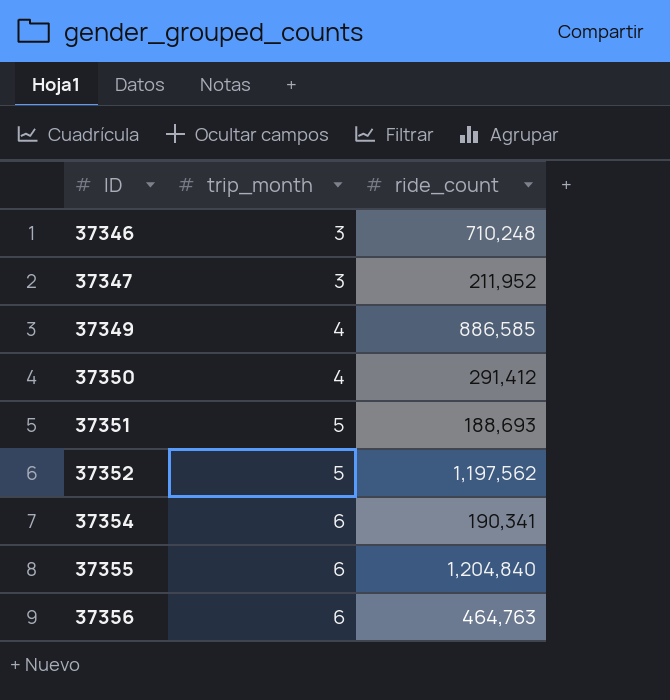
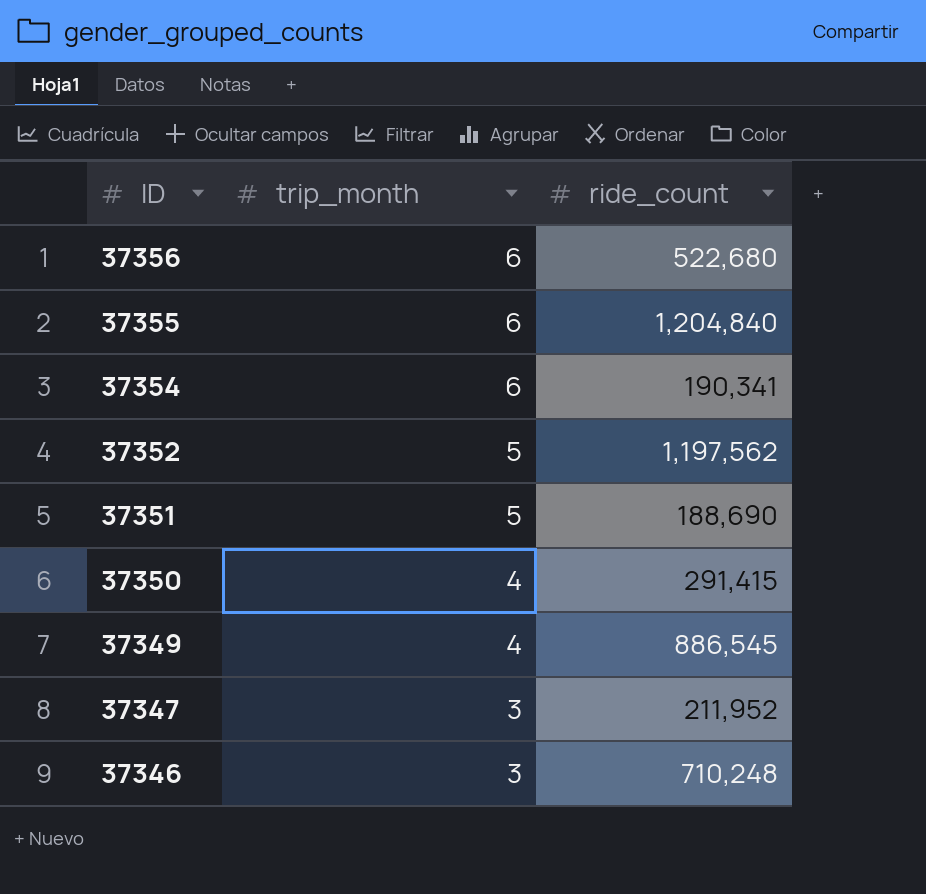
row order: ID ascending -> ID descending
37356 | ride_count: 464,763 -> 522,680
37351 | ride_count: 188,693 -> 188,690
37350 | ride_count: 291,412 -> 291,415
37349 | ride_count: 886,585 -> 886,545

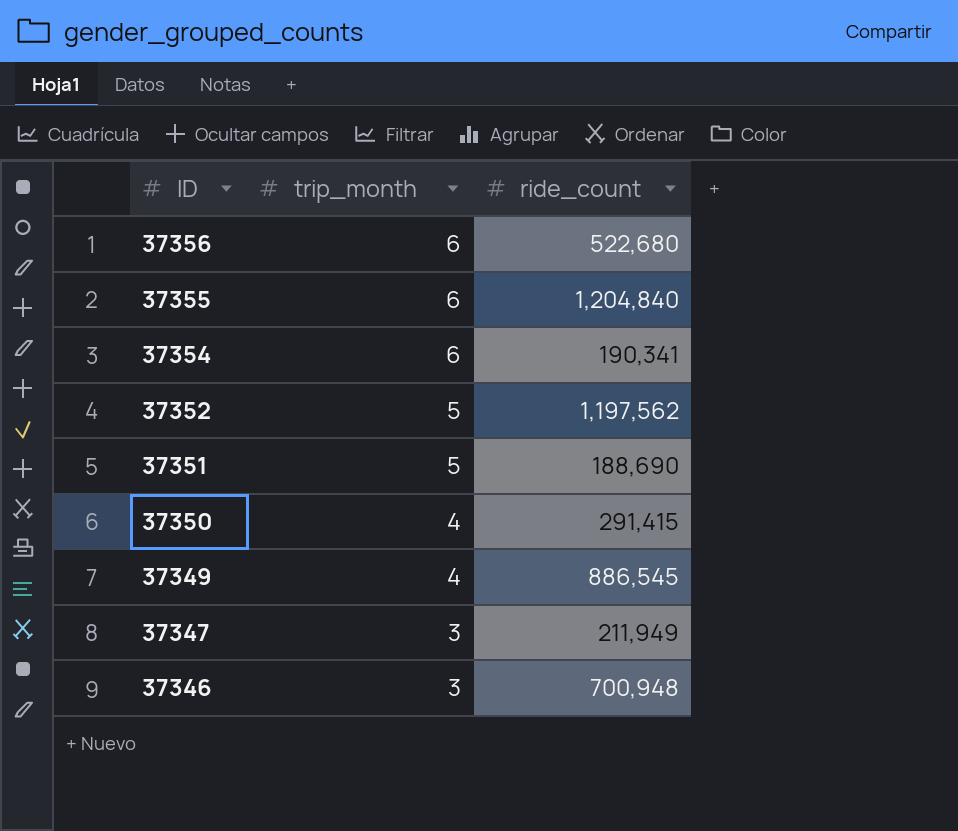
37347 | ride_count: 211,952 -> 211,949
37346 | ride_count: 710,248 -> 700,948

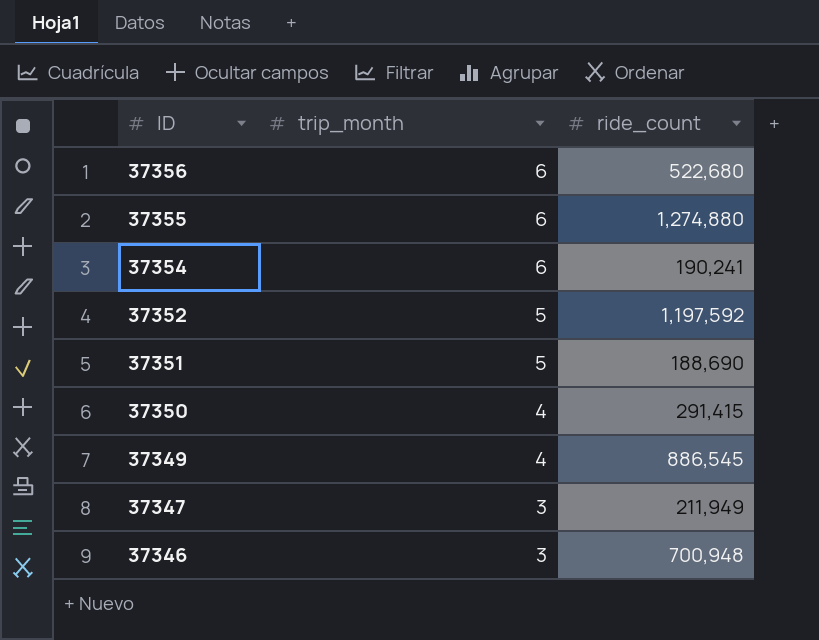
37355 | ride_count: 1,204,840 -> 1,274,880
37354 | ride_count: 190,341 -> 190,241
37352 | ride_count: 1,197,562 -> 1,197,592

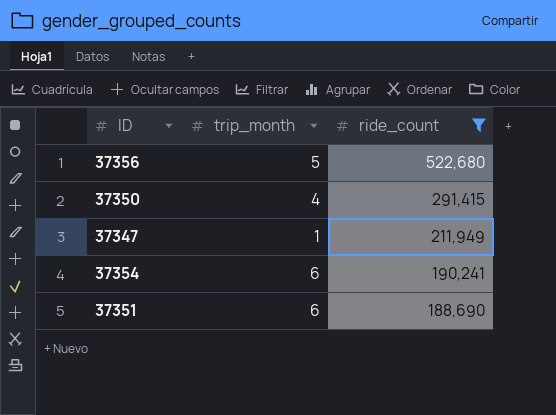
filter: none -> ride_count <= 522,680
row order: ID descending -> ride_count descending
37356 | trip_month: 6 -> 5
37347 | trip_month: 3 -> 1
37351 | trip_month: 5 -> 6

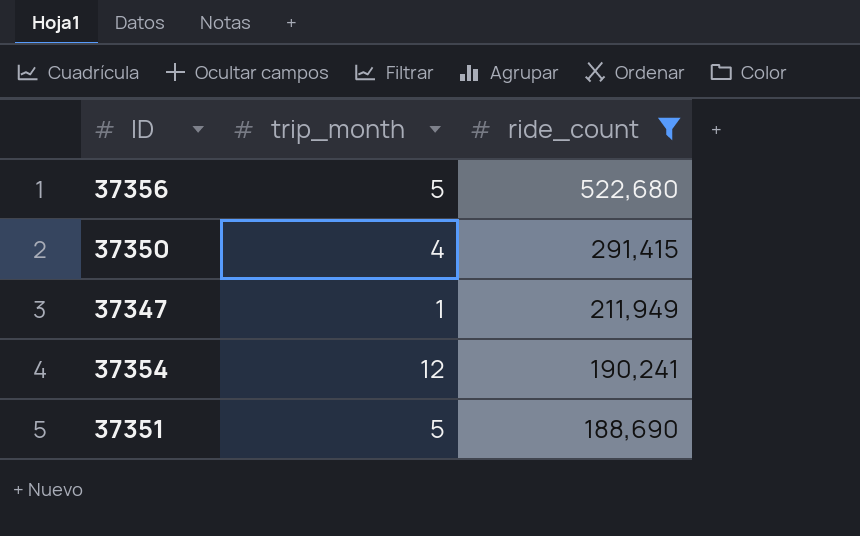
37354 | trip_month: 6 -> 12
37351 | trip_month: 6 -> 5

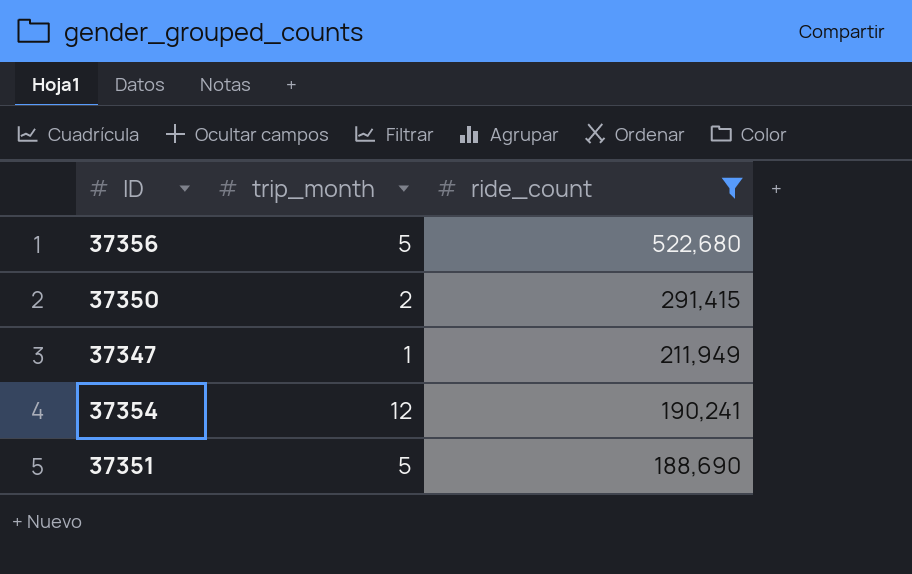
37350 | trip_month: 4 -> 2

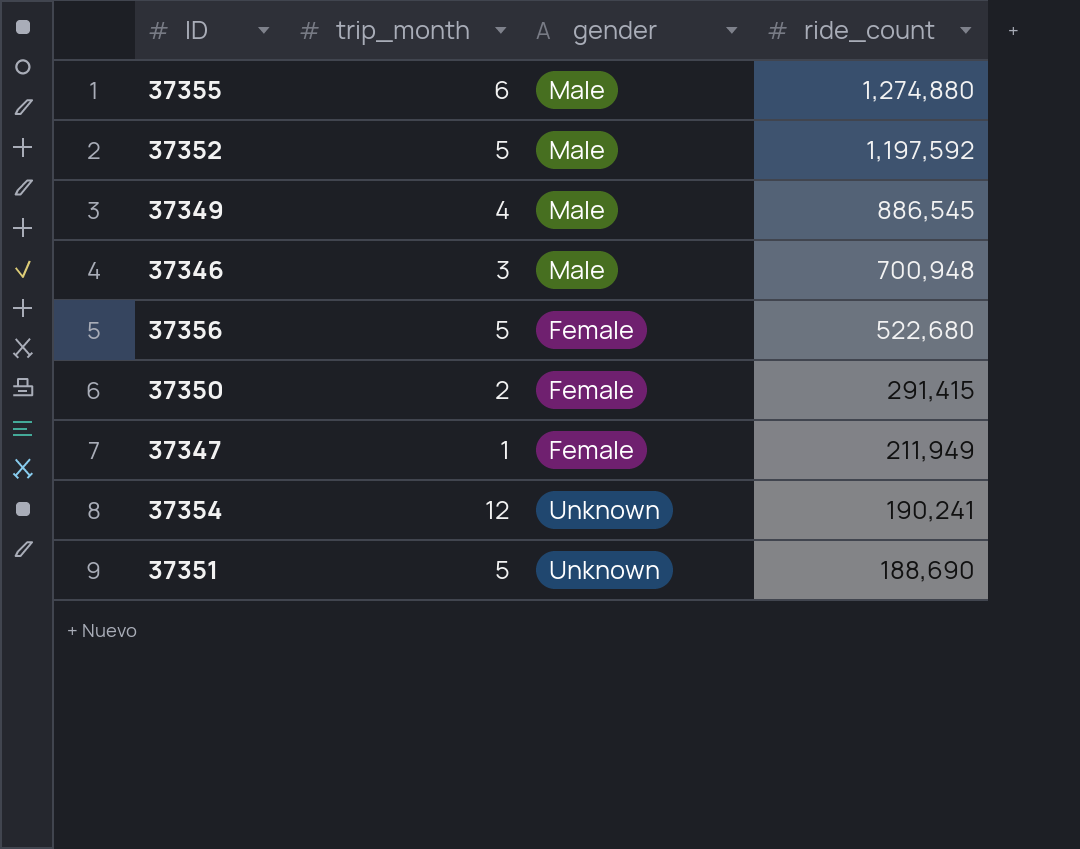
filter: ride_count <= 522,680 -> none
column gender | position: none -> 3

